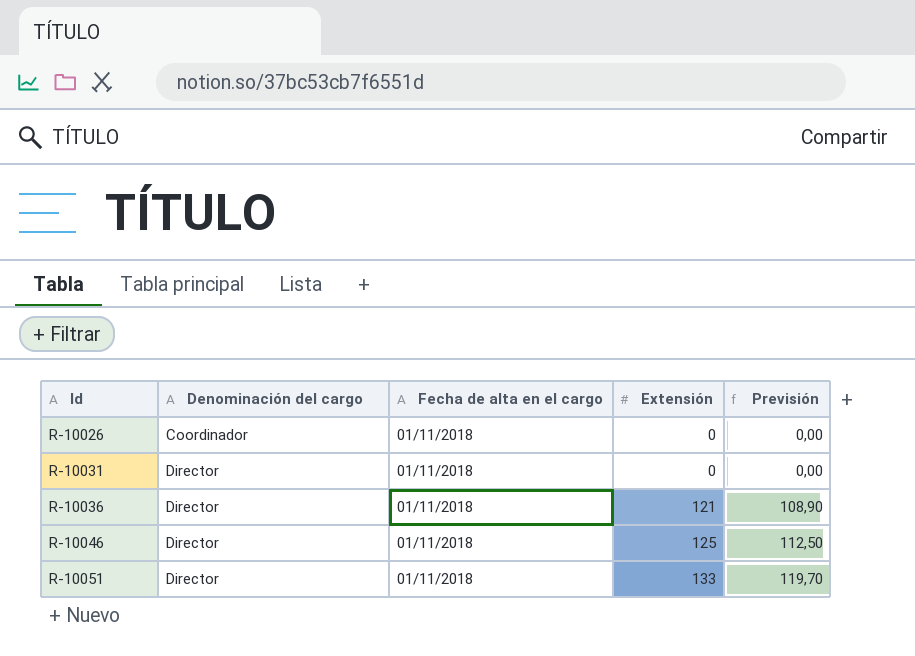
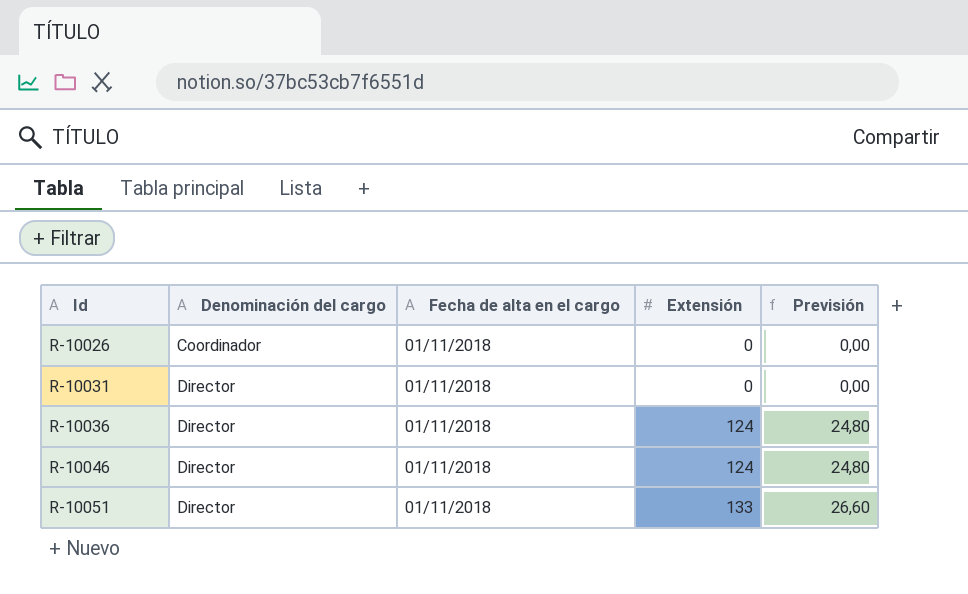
column Previsión | formula: [Extensión] * 0,9 -> [Extensión] * 0,2
R-10036 | Extensión: 121 -> 124
R-10046 | Extensión: 125 -> 124

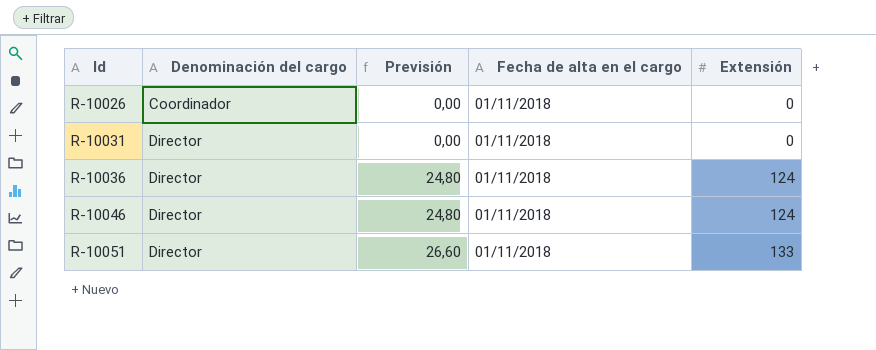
column Previsión | position: 5 -> 3

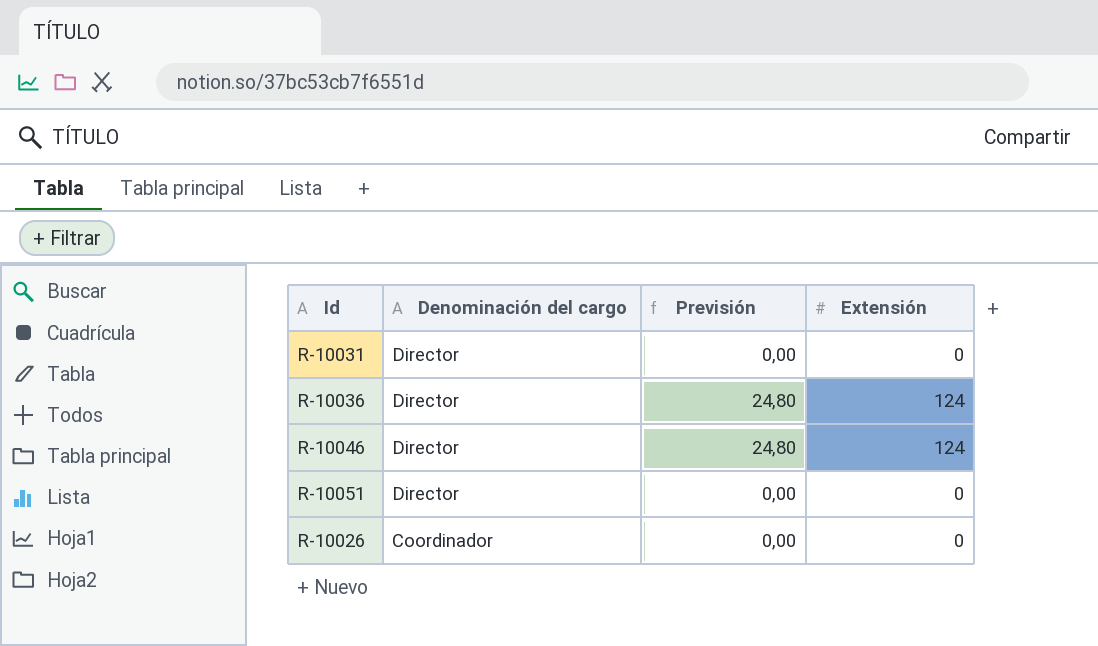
row order: Id ascending -> Denominación del cargo descending
column Fecha de alta en el cargo | position: 4 -> none
R-10051 | Previsión: 26,60 -> 0,00
R-10051 | Extensión: 133 -> 0

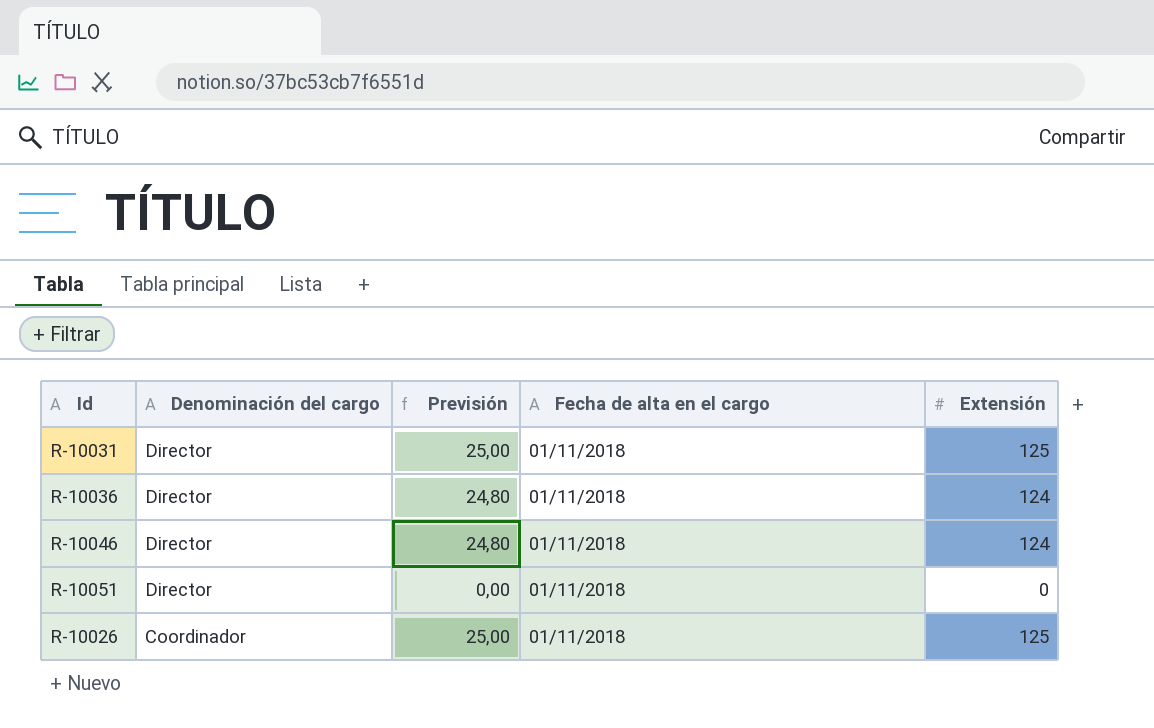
column Fecha de alta en el cargo | position: none -> 4
R-10031 | Previsión: 0,00 -> 25,00
R-10031 | Extensión: 0 -> 125
R-10026 | Previsión: 0,00 -> 25,00
R-10026 | Extensión: 0 -> 125

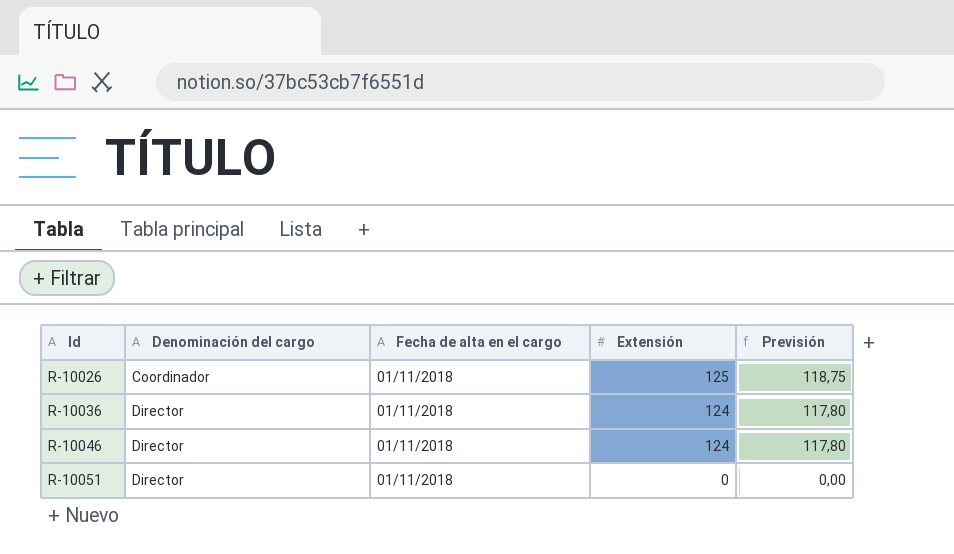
row order: Denominación del cargo descending -> Id ascending
column Previsión | formula: [Extensión] * 0,2 -> [Extensión] * 0,95
column Previsión | position: 3 -> 5
row R-10031: Director | 25,00 | 01/11/2018 | 125 -> none

